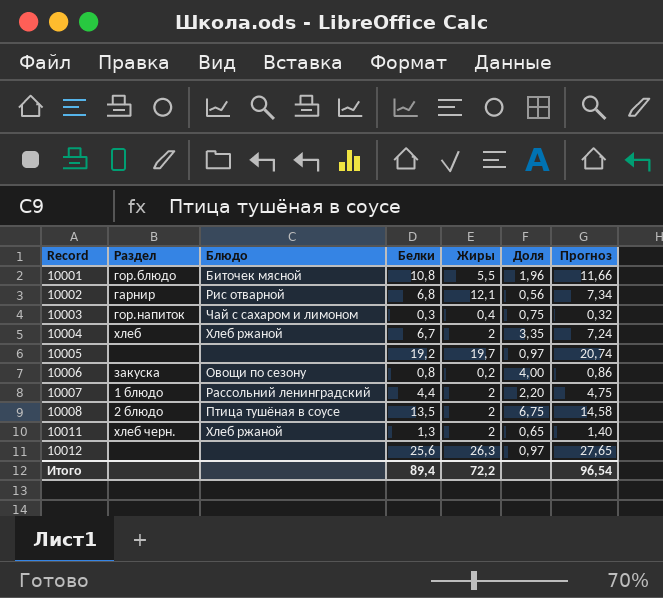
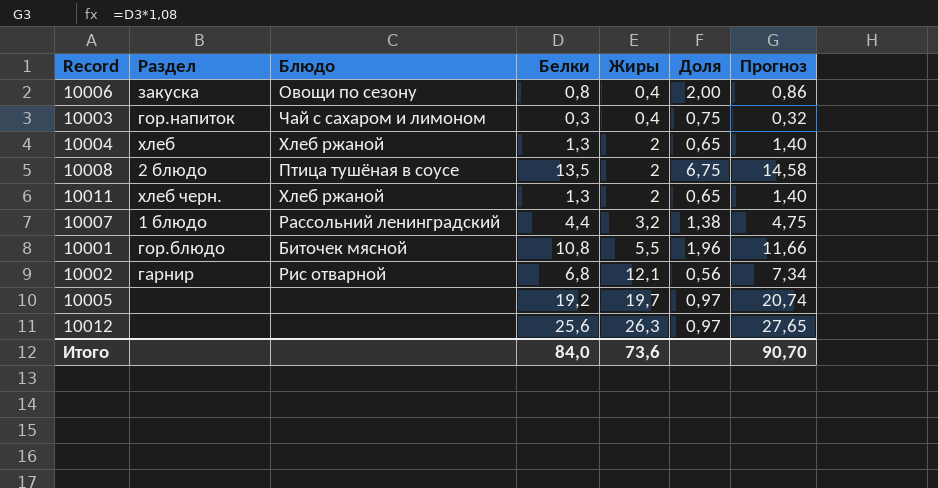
row order: Record ascending -> Жиры ascending
10006 | Жиры: 0,2 -> 0,4
10006 | Доля: 4,00 -> 2,00
10004 | Белки: 6,7 -> 1,3
10004 | Доля: 3,35 -> 0,65
10004 | Прогноз: 7,24 -> 1,40
10007 | Жиры: 2 -> 3,2
10007 | Доля: 2,20 -> 1,38
Итого | Белки: 89,4 -> 84,0
Итого | Жиры: 72,2 -> 73,6
Итого | Прогноз: 96,54 -> 90,70

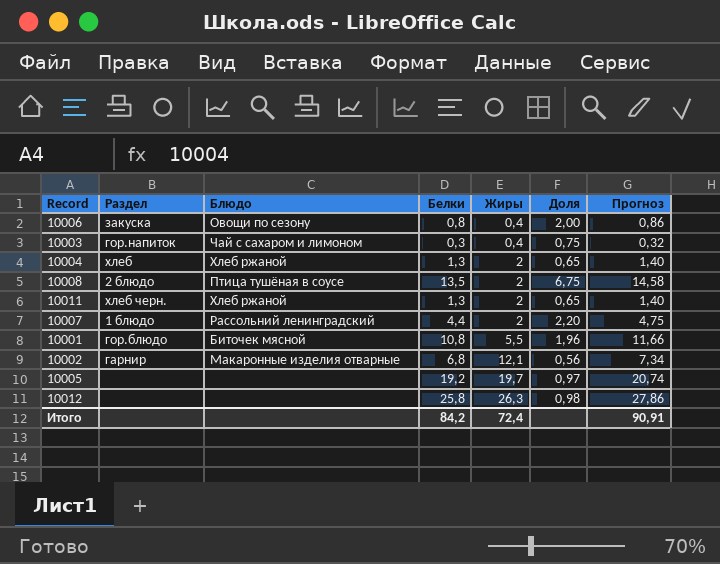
10007 | Жиры: 3,2 -> 2
10007 | Доля: 1,38 -> 2,20
10002 | Блюдо: Рис отварной -> Макаронные изделия отварные
10012 | Белки: 25,6 -> 25,8
10012 | Доля: 0,97 -> 0,98
10012 | Прогноз: 27,65 -> 27,86
Итого | Белки: 84,0 -> 84,2
Итого | Жиры: 73,6 -> 72,4
Итого | Прогноз: 90,70 -> 90,91

